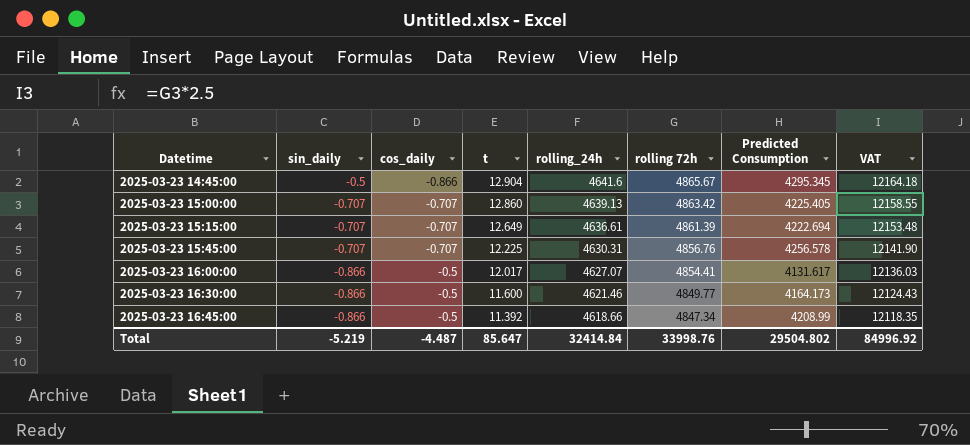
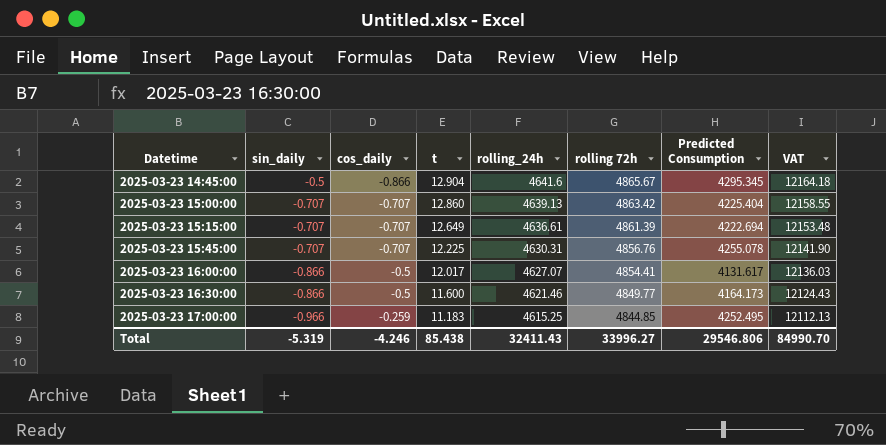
row 2025-03-23 16:45:00: -0.866 | -0.5 | 11.392 | 4618.66 | 4847.34 | 4208.99 | 12118.35 -> none
2025-03-23 15:00:00 | Predicted Consumption: 4225.405 -> 4225.404
2025-03-23 15:45:00 | Predicted Consumption: 4256.578 -> 4255.078
row 2025-03-23 17:00:00: none -> -0.966 | -0.259 | 11.183 | 4615.25 | 4844.85 | 4252.495 | 12112.13
Total | sin_daily: -5.219 -> -5.319
Total | cos_daily: -4.487 -> -4.246
Total | t: 85.647 -> 85.438
Total | rolling_24h: 32414.84 -> 32411.43
Total | rolling 72h: 33998.76 -> 33996.27
Total | Predicted Consumption: 29504.802 -> 29546.806
Total | VAT: 84996.92 -> 84990.70

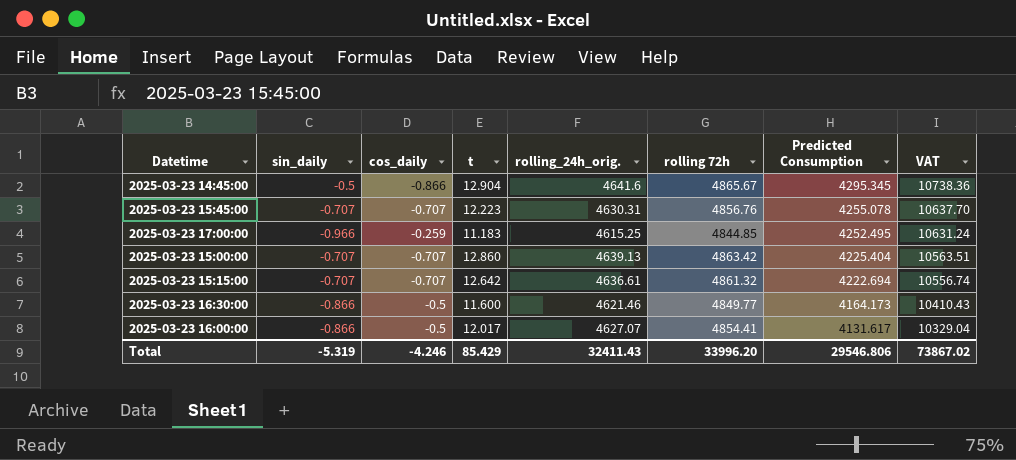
row order: Datetime ascending -> Predicted Consumption descending
column name: rolling_24h -> rolling_24h_orig.
column VAT | formula: [rolling 72h] * 2.5 -> [Predicted Consumption] * 2.5
2025-03-23 15:45:00 | t: 12.225 -> 12.223
2025-03-23 15:15:00 | t: 12.649 -> 12.642
2025-03-23 15:15:00 | rolling 72h: 4861.39 -> 4861.32
Total | t: 85.438 -> 85.429
Total | rolling 72h: 33996.27 -> 33996.20
Total | VAT: 84990.70 -> 73867.02

